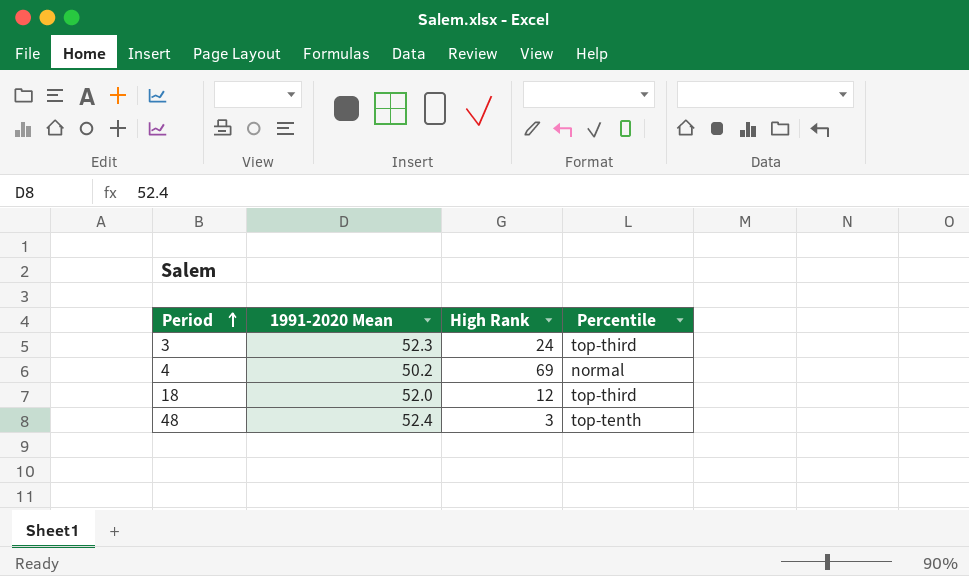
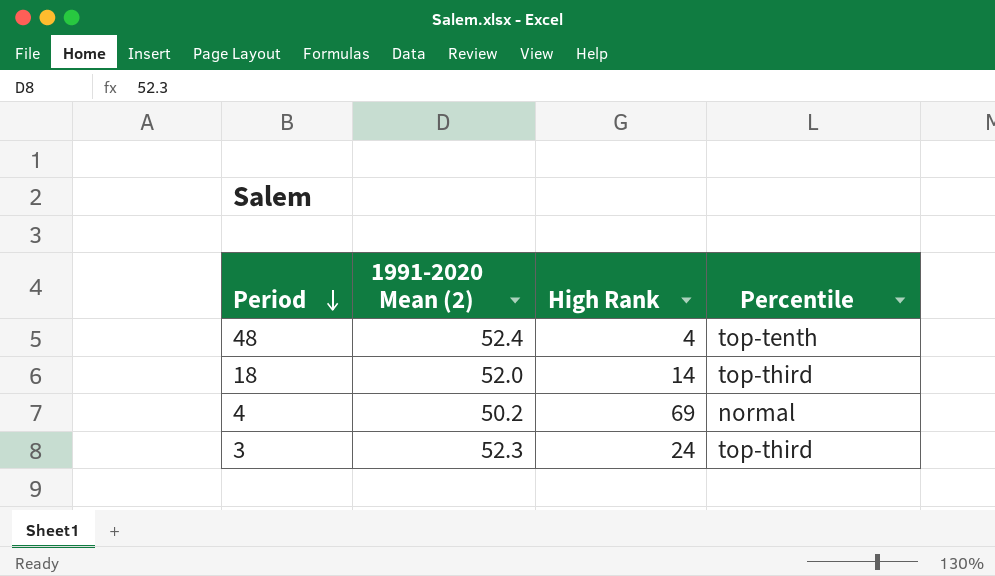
row order: Period ascending -> Period descending
column name: 1991-2020 Mean -> 1991-2020 Mean (2)
48 | High Rank: 3 -> 4
18 | High Rank: 12 -> 14

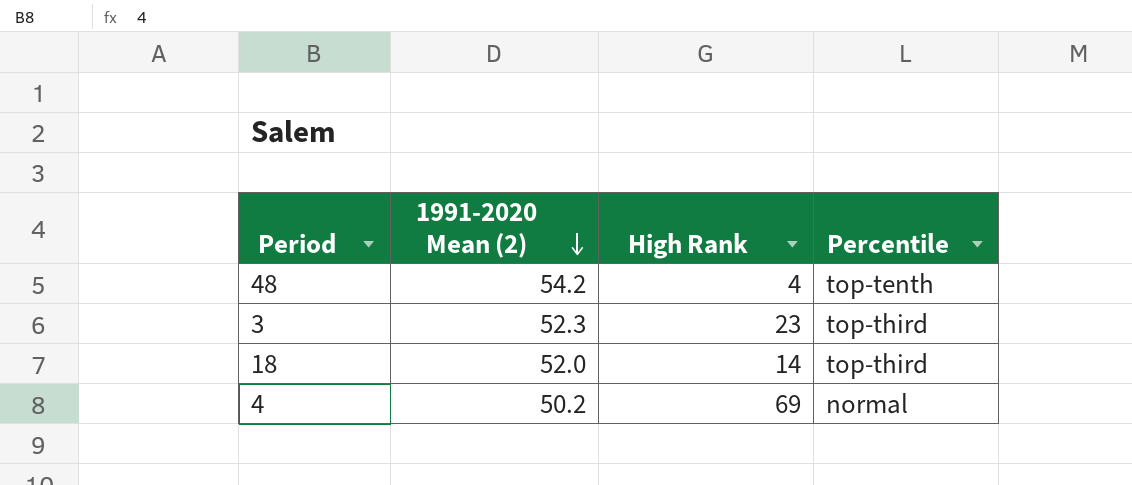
row order: Period descending -> 1991-2020 Mean (2) descending
48 | 1991-2020 Mean (2): 52.4 -> 54.2
3 | High Rank: 24 -> 23

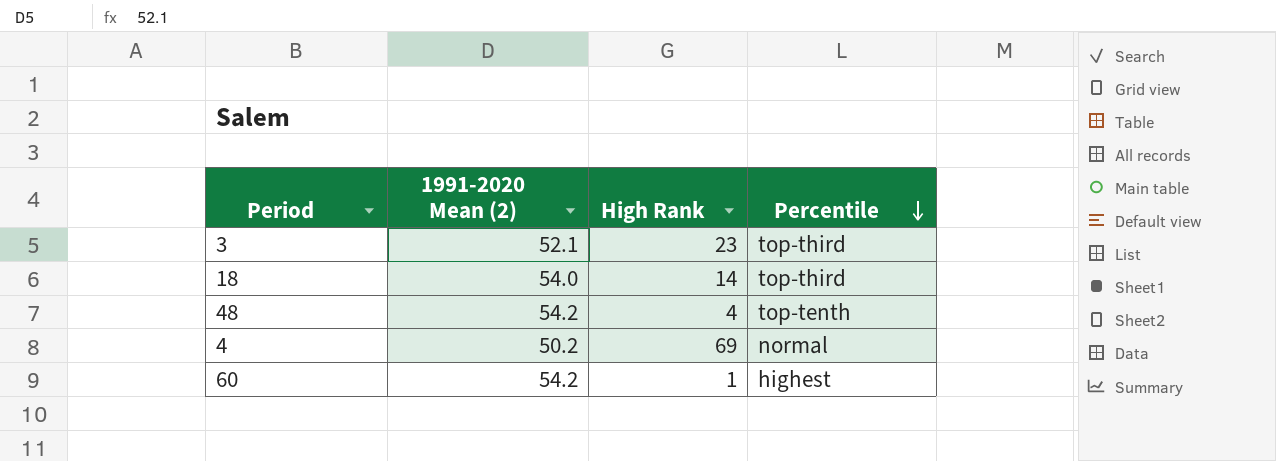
row order: 1991-2020 Mean (2) descending -> Percentile descending
3 | 1991-2020 Mean (2): 52.3 -> 52.1
18 | 1991-2020 Mean (2): 52.0 -> 54.0
row 60: none -> 54.2 | 1 | highest

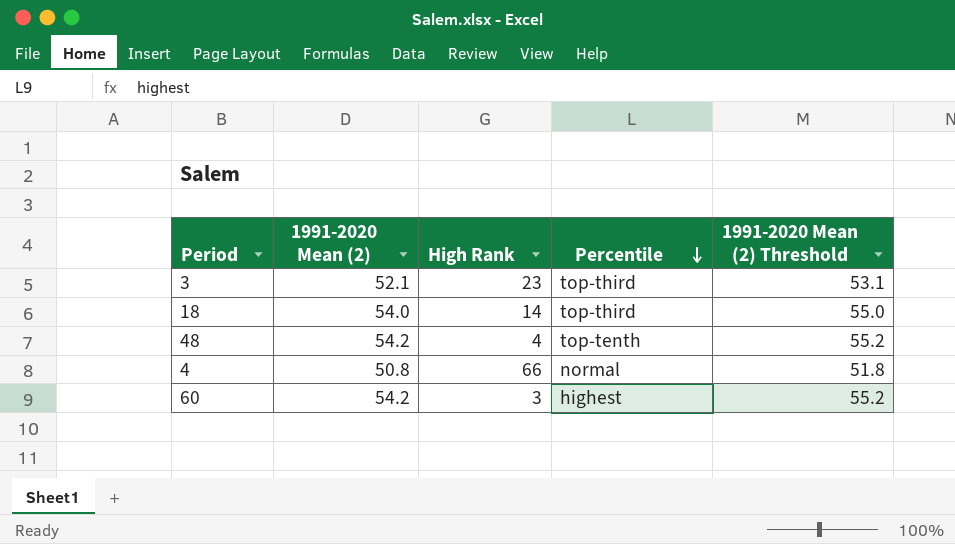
column 1991-2020 Mean (2) Threshold | formula: none -> [1991-2020 Mean (2)] + 1
4 | 1991-2020 Mean (2): 50.2 -> 50.8
4 | High Rank: 69 -> 66
60 | High Rank: 1 -> 3

